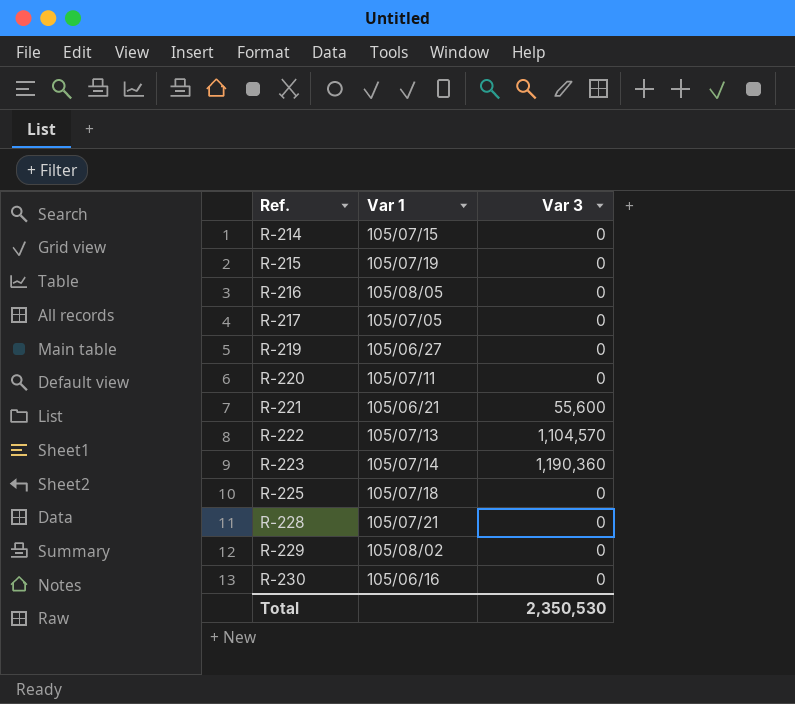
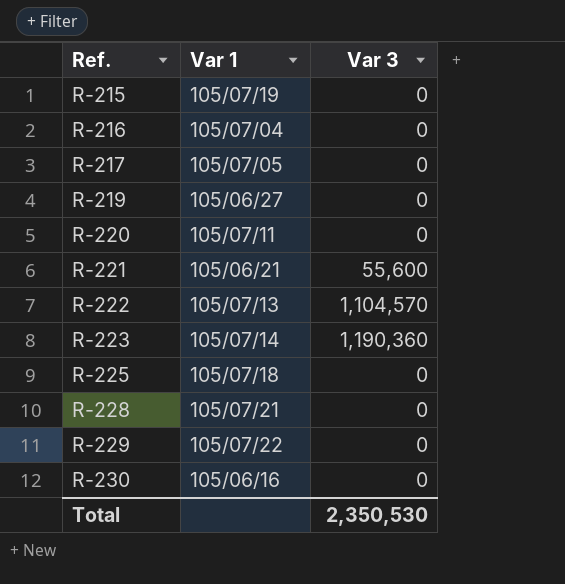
row R-214: 105/07/15 | 0 -> none
R-216 | Var 1: 105/08/05 -> 105/07/04
R-229 | Var 1: 105/08/02 -> 105/07/22

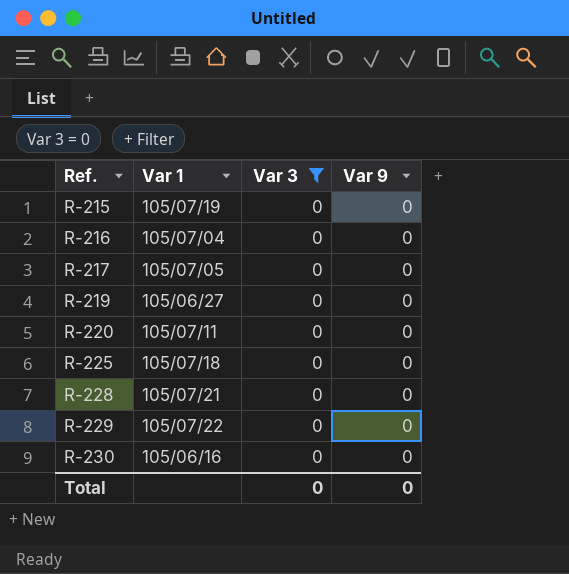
filter: none -> Var 3 = 0
column Var 9 | position: none -> 4
Total | Var 3: 2,350,530 -> 0

